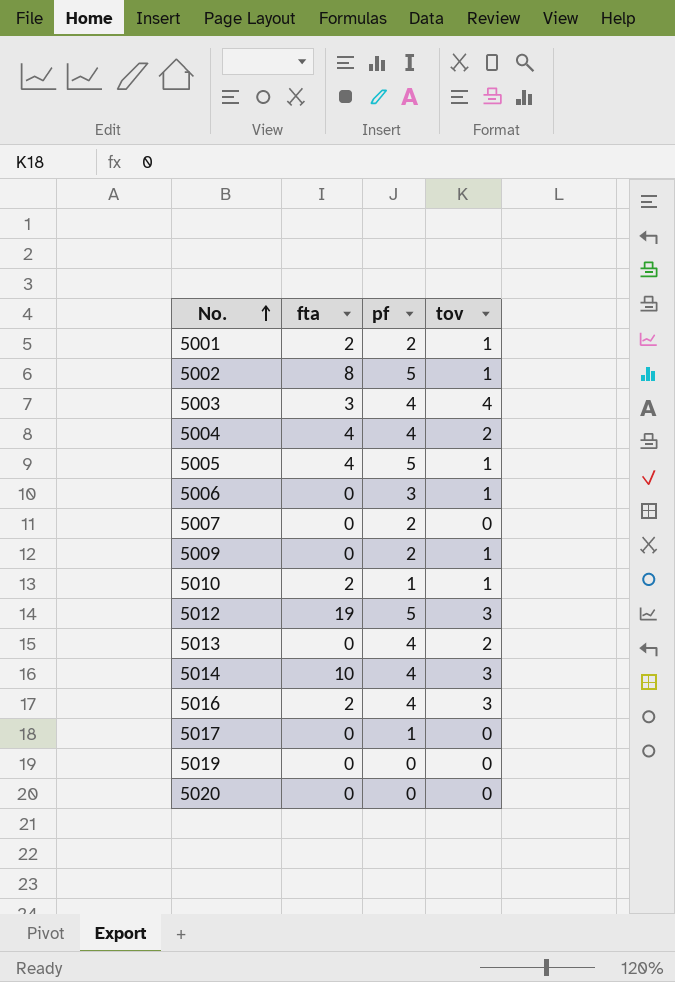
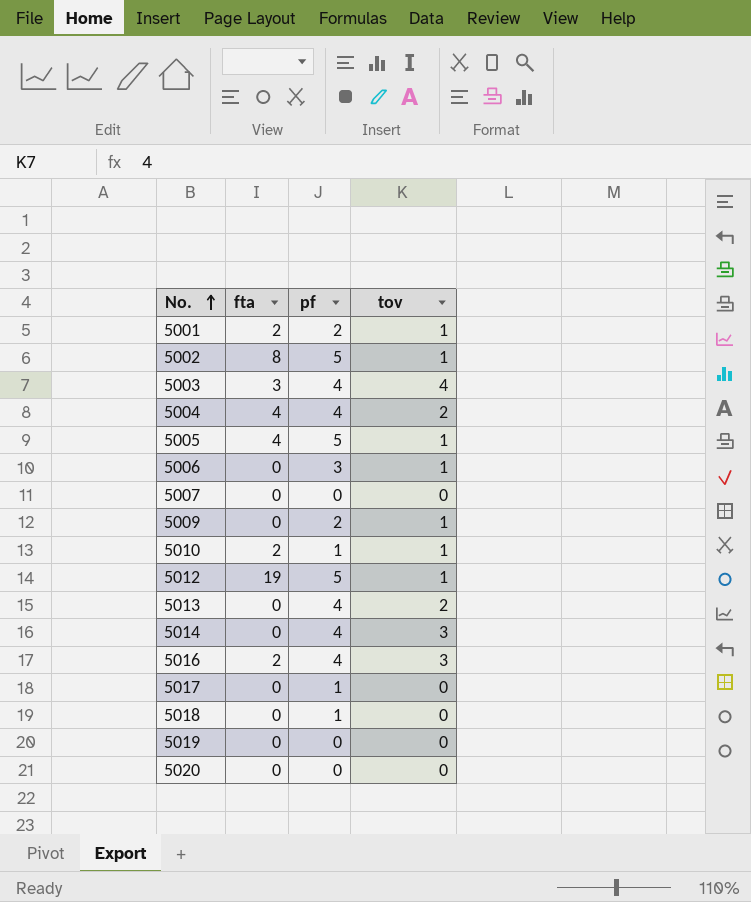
5007 | pf: 2 -> 0
5012 | tov: 3 -> 1
5014 | fta: 10 -> 0
row 5018: none -> 0 | 1 | 0

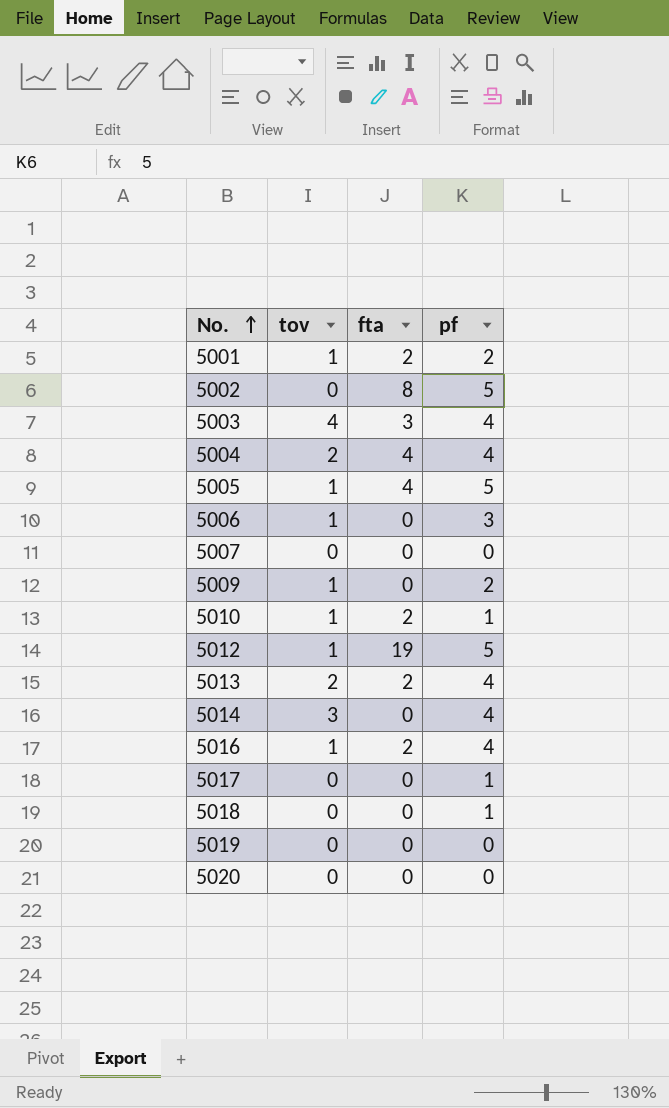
column tov | position: 4 -> 2
5002 | tov: 1 -> 0
5013 | fta: 0 -> 2
5016 | tov: 3 -> 1

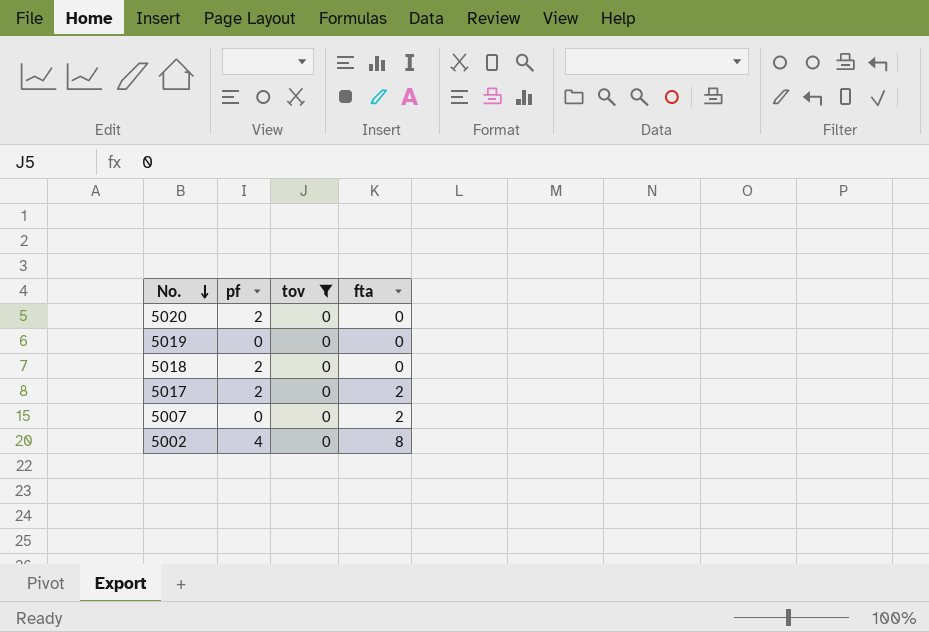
filter: none -> tov = 0
row order: No. ascending -> No. descending
column pf | position: 4 -> 2
5020 | pf: 0 -> 2
5018 | pf: 1 -> 2
5017 | pf: 1 -> 2
5017 | fta: 0 -> 2
5007 | fta: 0 -> 2
5002 | pf: 5 -> 4

